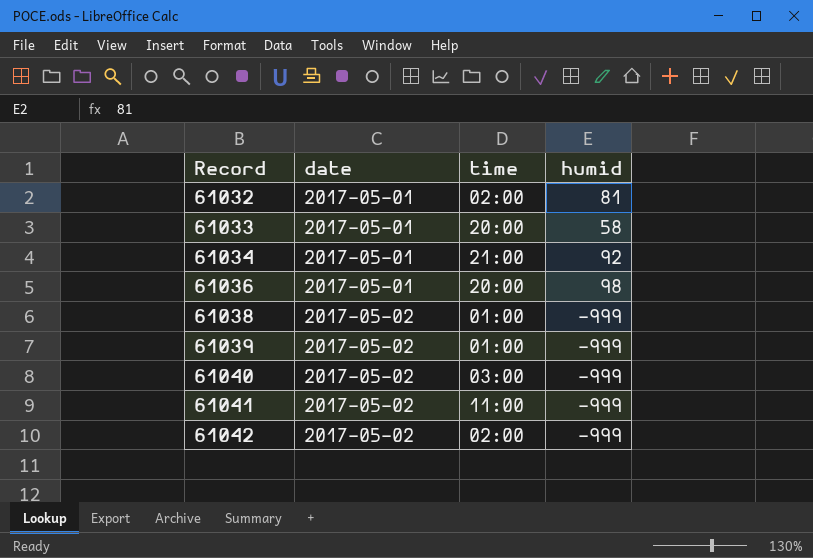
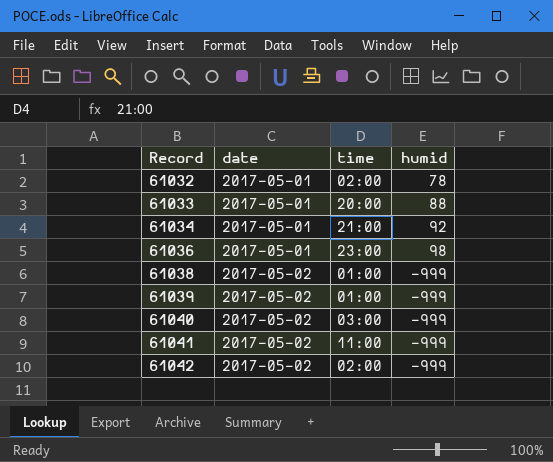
61032 | humid: 81 -> 78
61033 | humid: 58 -> 88
61036 | time: 20:00 -> 23:00

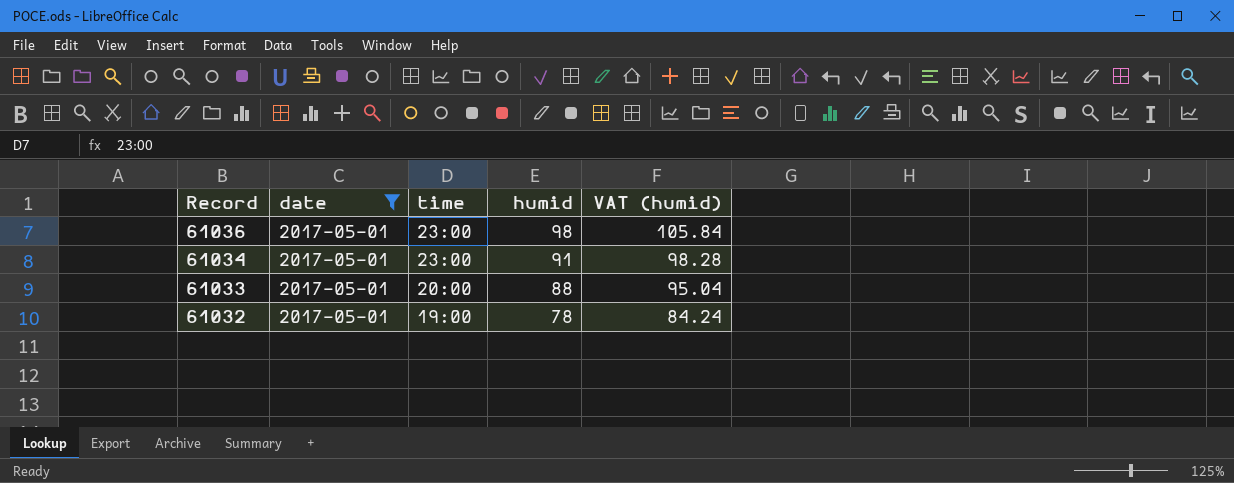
filter: none -> date = 2017-05-01
row order: Record ascending -> Record descending
column VAT (humid) | formula: none -> [humid] * 1.08
61034 | time: 21:00 -> 23:00
61034 | humid: 92 -> 91
61032 | time: 02:00 -> 19:00

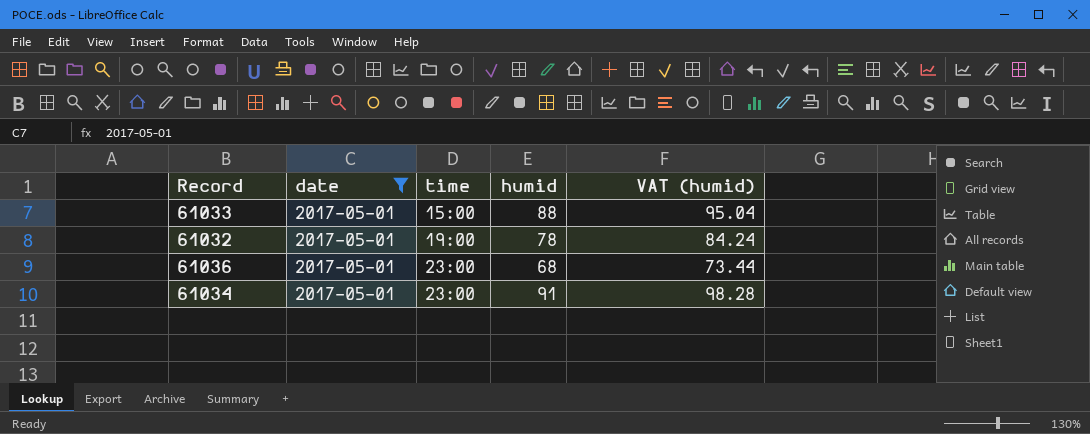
row order: Record descending -> time ascending
61033 | time: 20:00 -> 15:00
61036 | humid: 98 -> 68
61036 | VAT (humid): 105.84 -> 73.44

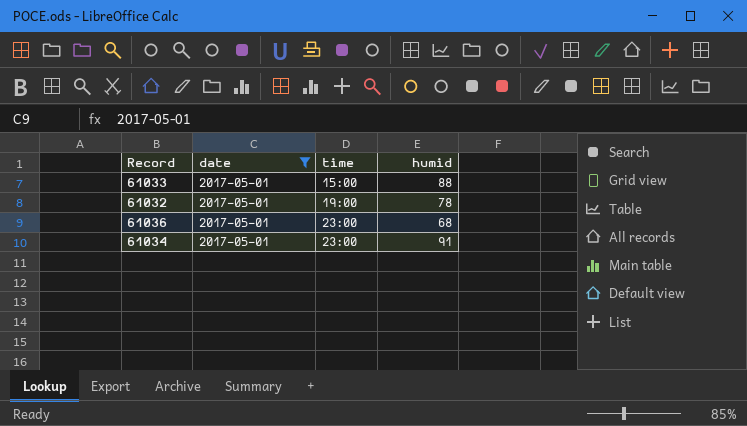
column VAT (humid) | formula: [humid] * 1.08 -> none

